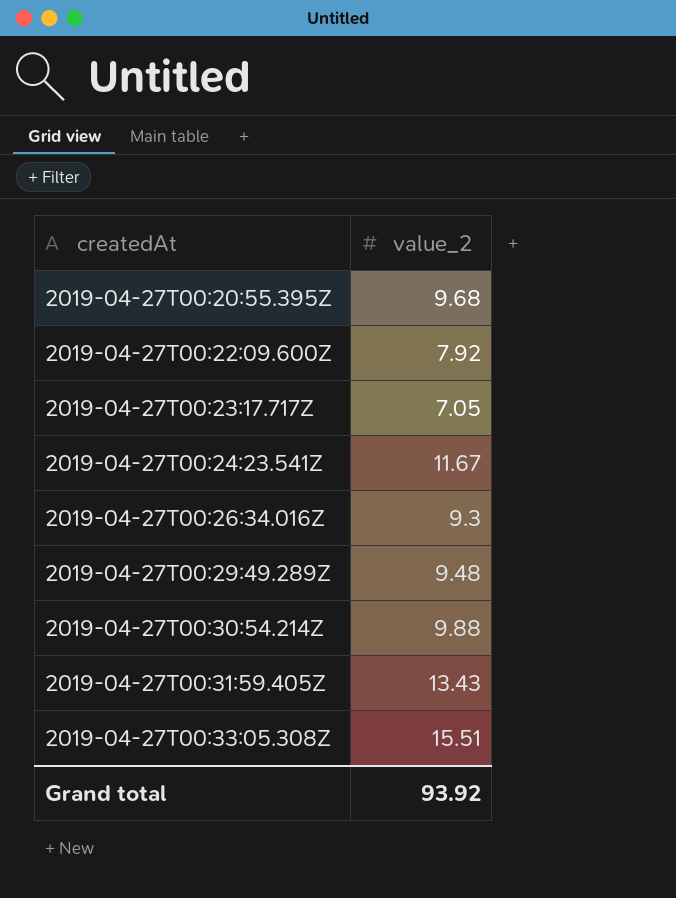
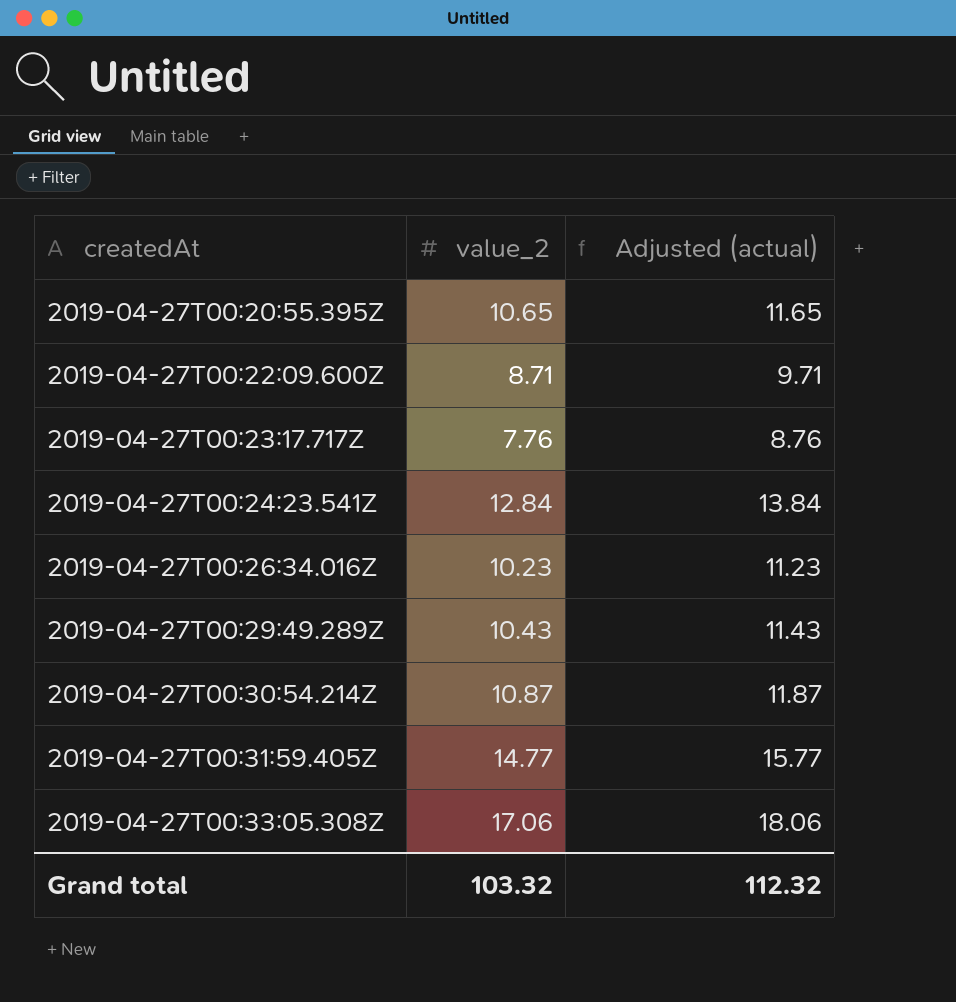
column Adjusted (actual) | formula: none -> [value_2] + 1
2019-04-27T00:20:55.395Z | value_2: 9.68 -> 10.65
2019-04-27T00:22:09.600Z | value_2: 7.92 -> 8.71
2019-04-27T00:23:17.717Z | value_2: 7.05 -> 7.76
2019-04-27T00:24:23.541Z | value_2: 11.67 -> 12.84
2019-04-27T00:26:34.016Z | value_2: 9.3 -> 10.23
2019-04-27T00:29:49.289Z | value_2: 9.48 -> 10.43
2019-04-27T00:30:54.214Z | value_2: 9.88 -> 10.87
2019-04-27T00:31:59.405Z | value_2: 13.43 -> 14.77
2019-04-27T00:33:05.308Z | value_2: 15.51 -> 17.06
Grand total | value_2: 93.92 -> 103.32

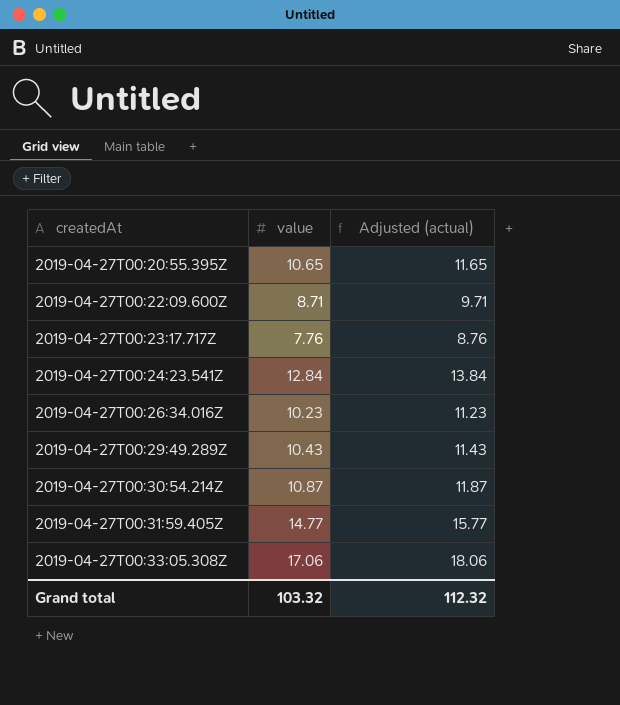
column name: value_2 -> value

